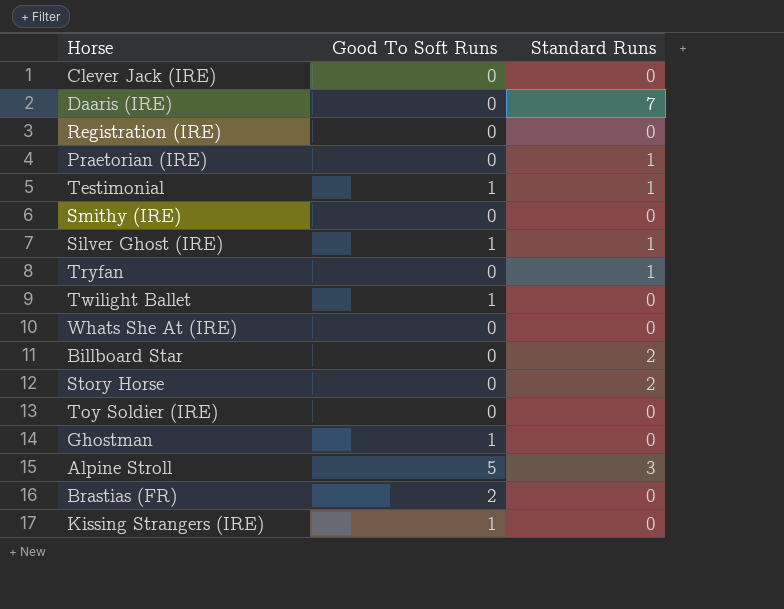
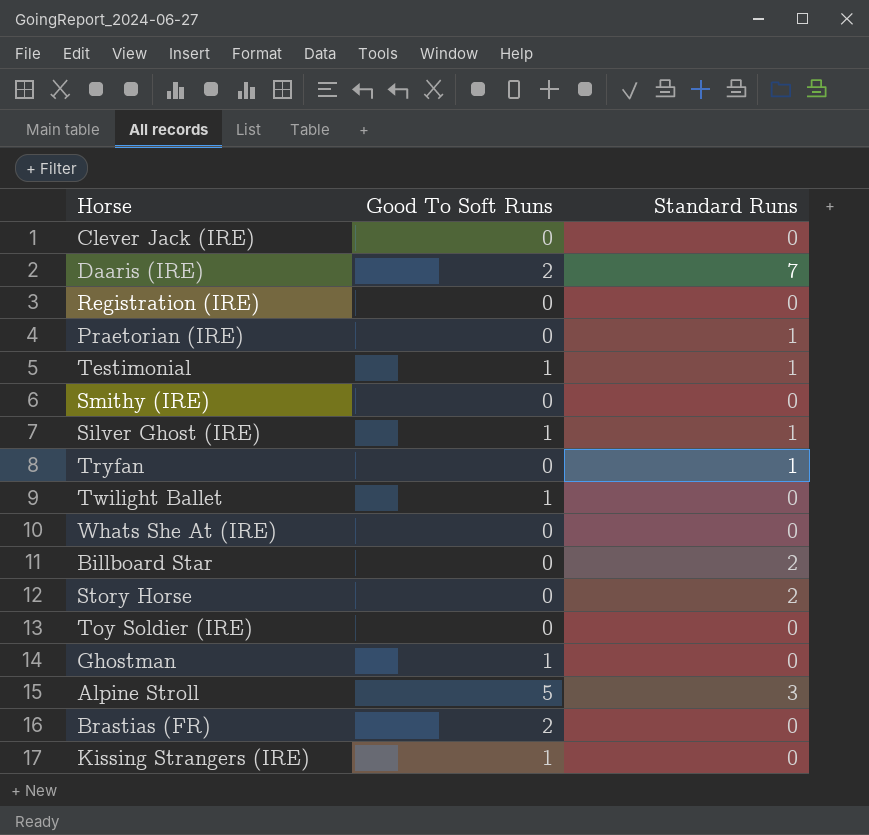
Daaris (IRE) | Good To Soft Runs: 0 -> 2

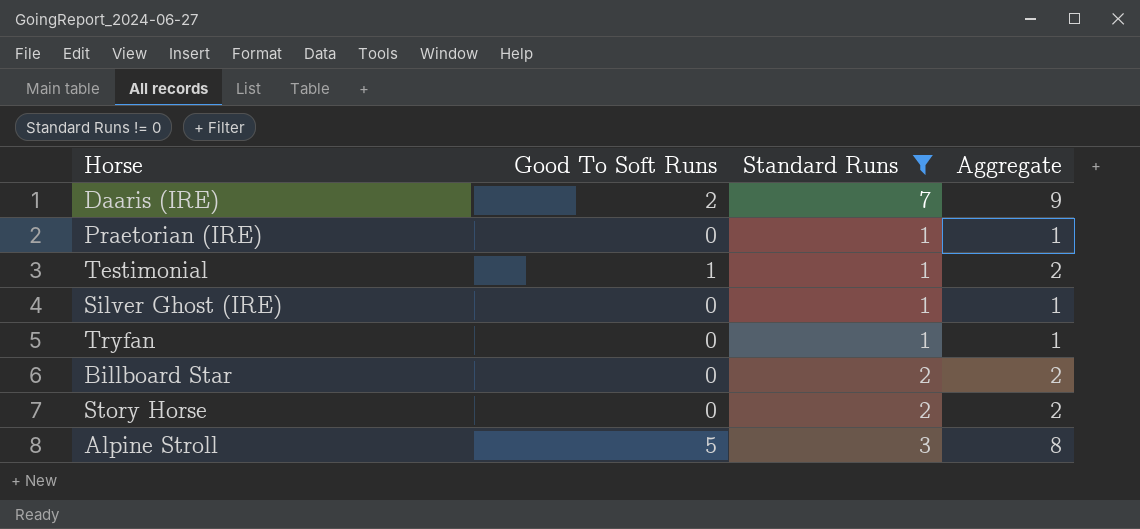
filter: none -> Standard Runs != 0
column Aggregate | formula: none -> [Good To Soft Runs] + [Standard Runs]
Silver Ghost (IRE) | Good To Soft Runs: 1 -> 0

